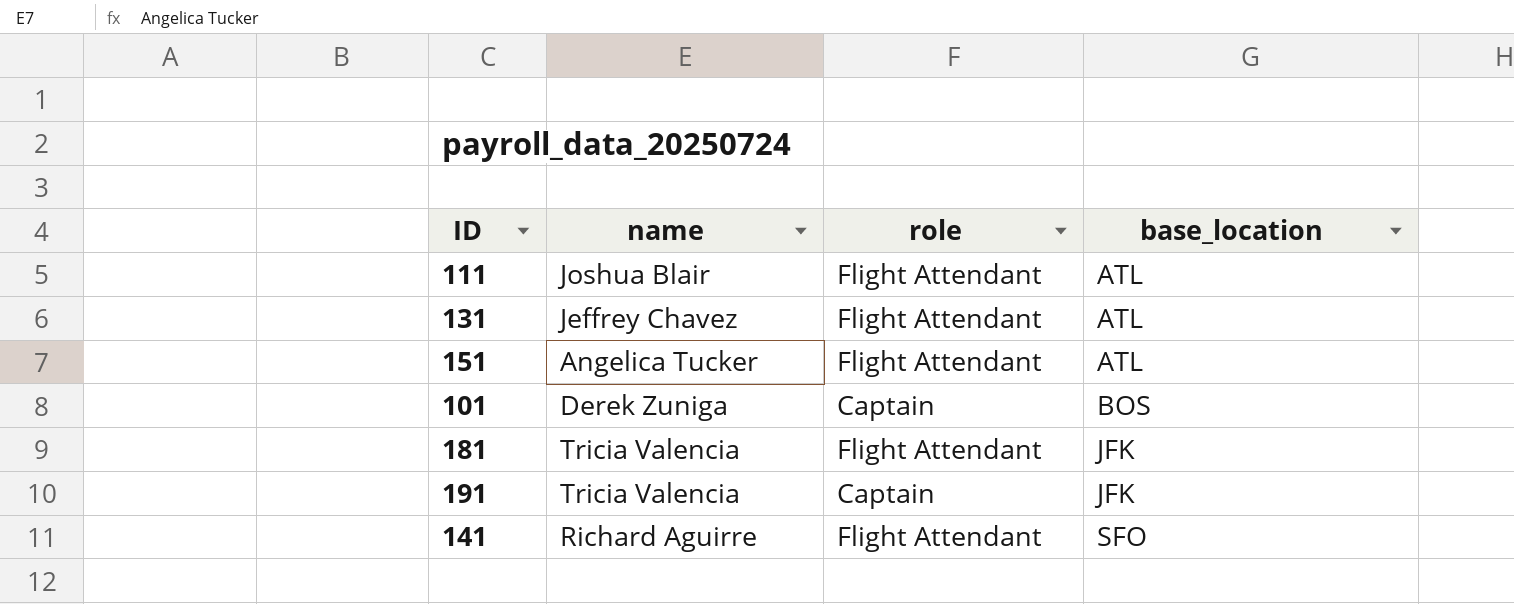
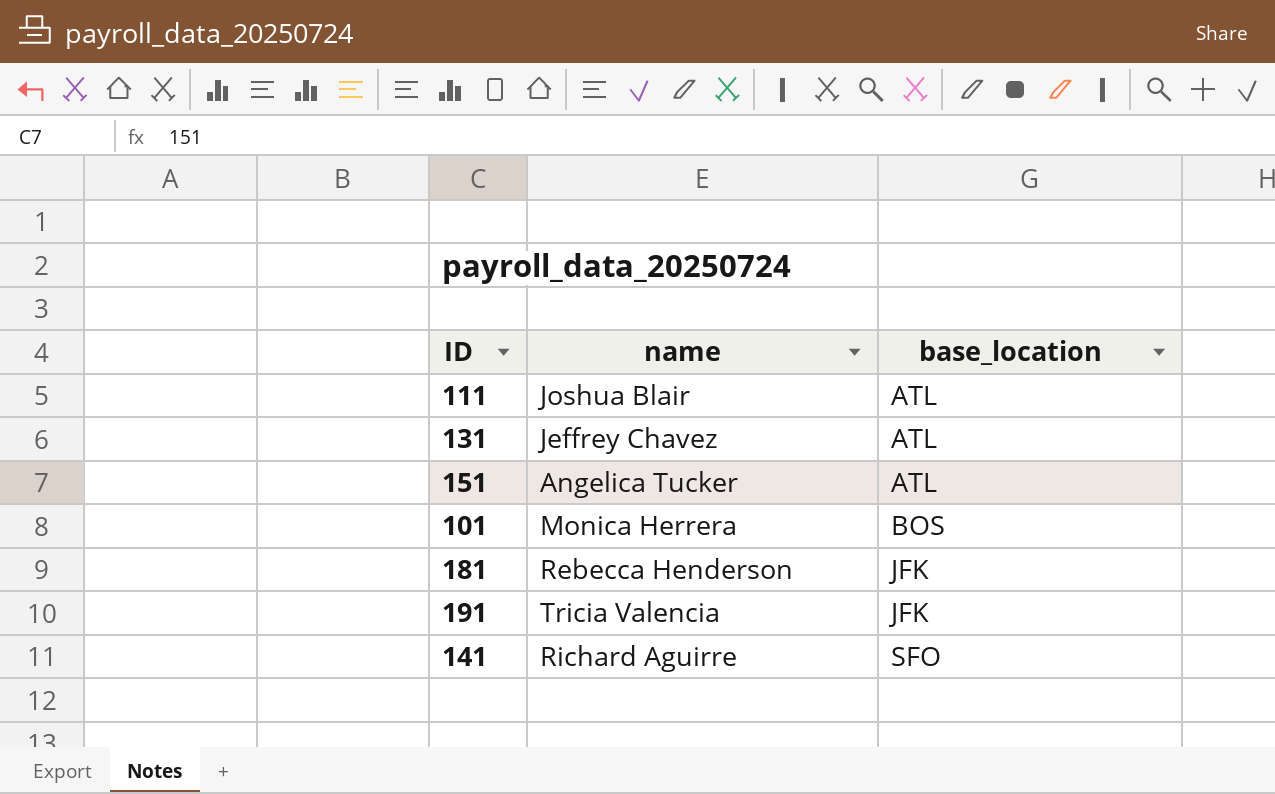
column role | position: 3 -> none
101 | name: Derek Zuniga -> Monica Herrera
181 | name: Tricia Valencia -> Rebecca Henderson

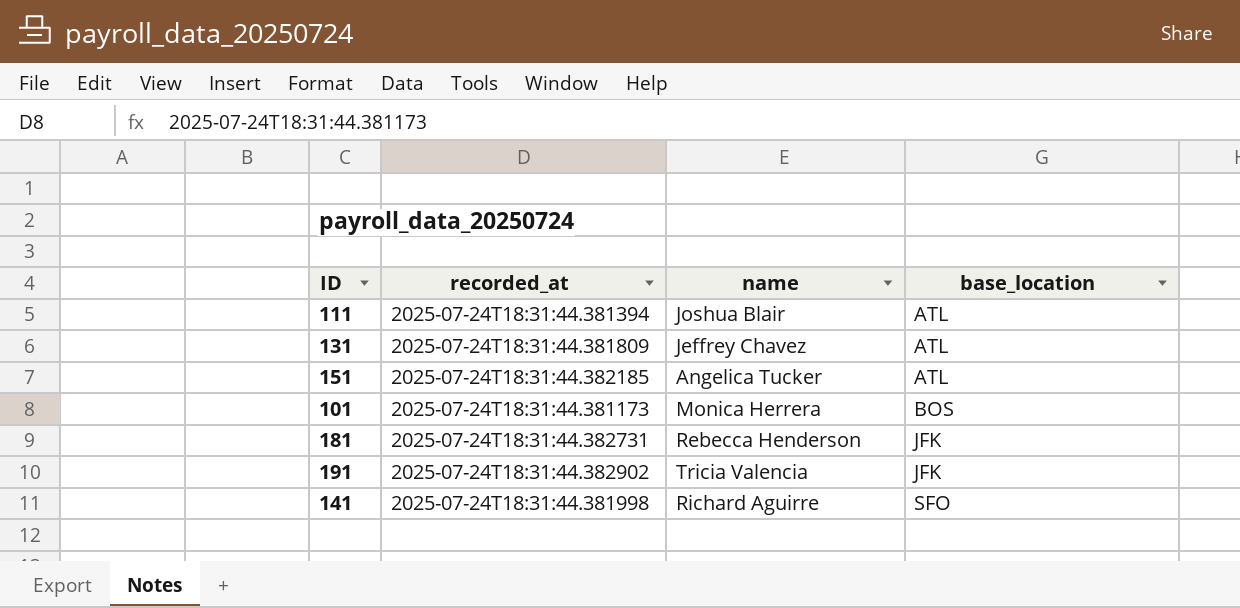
column recorded_at | position: none -> 2

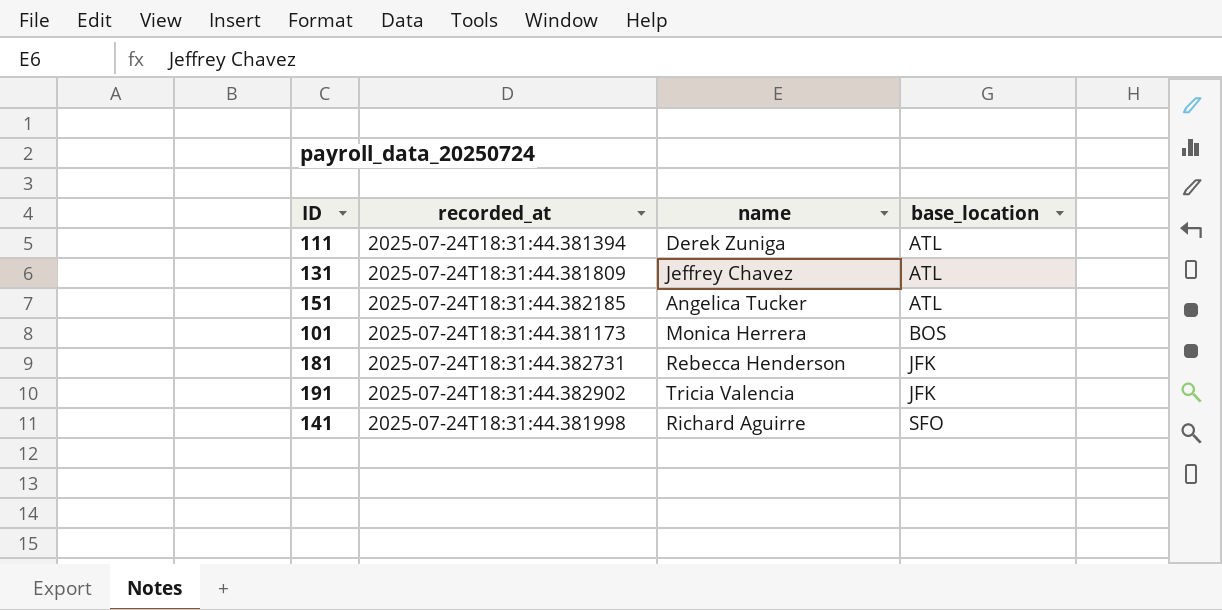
111 | name: Joshua Blair -> Derek Zuniga

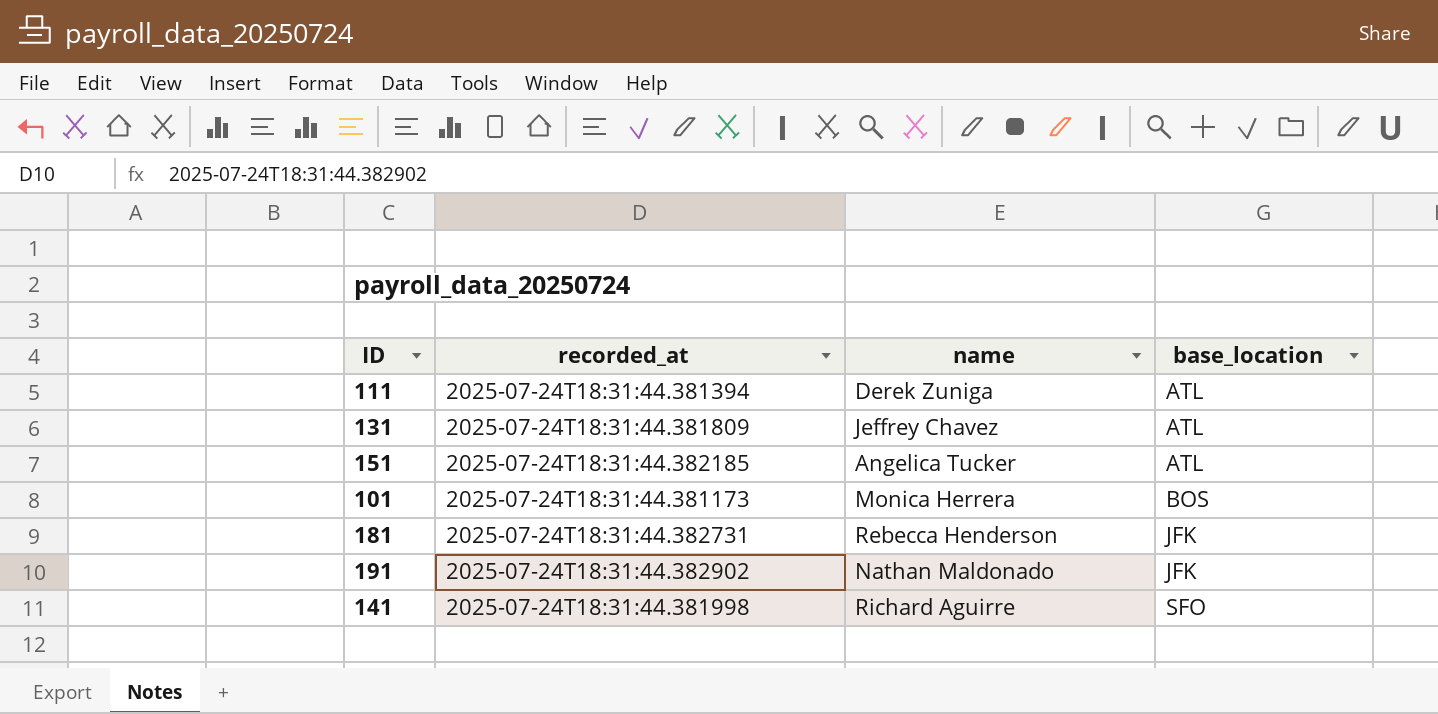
191 | name: Tricia Valencia -> Nathan Maldonado

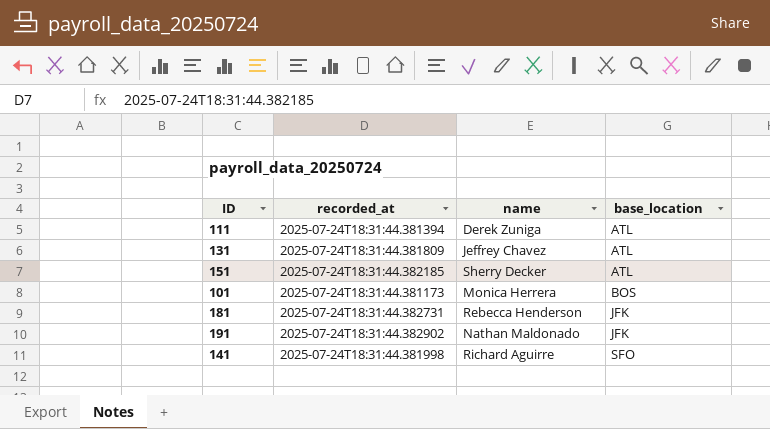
151 | name: Angelica Tucker -> Sherry Decker

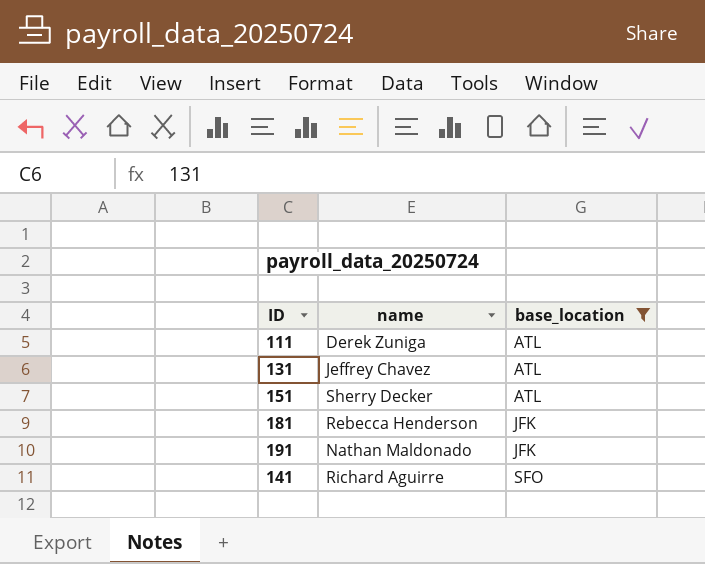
filter: none -> base_location != BOS
column recorded_at | position: 2 -> none

